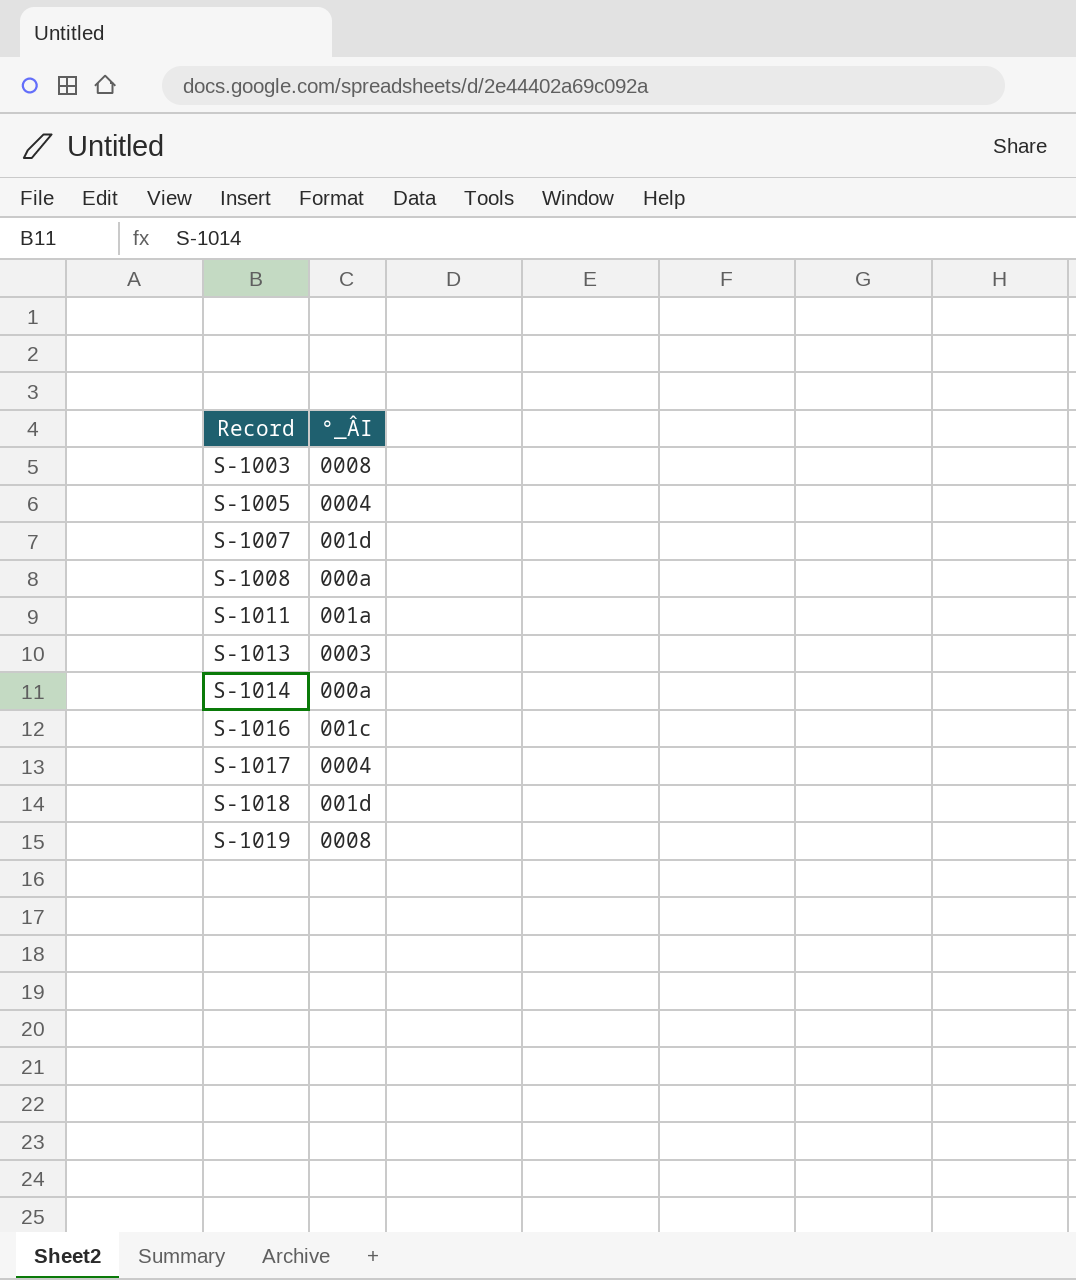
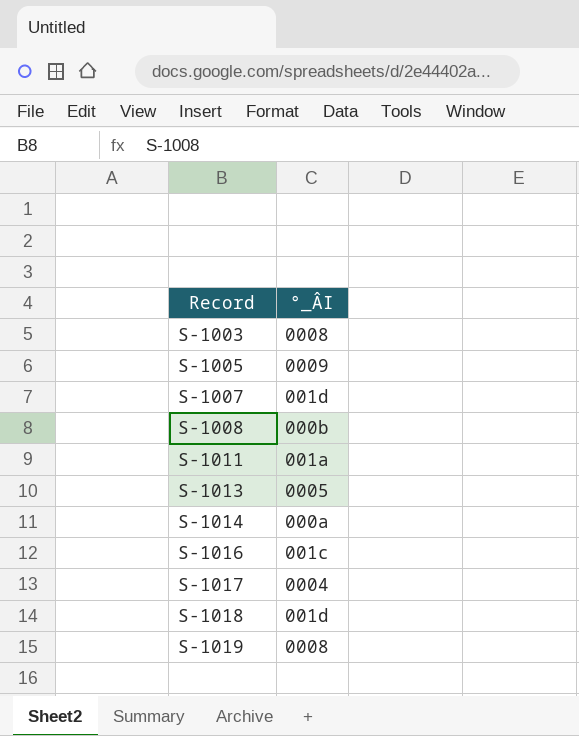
S-1005 | °_ÂI: 0004 -> 0009
S-1008 | °_ÂI: 000a -> 000b
S-1013 | °_ÂI: 0003 -> 0005

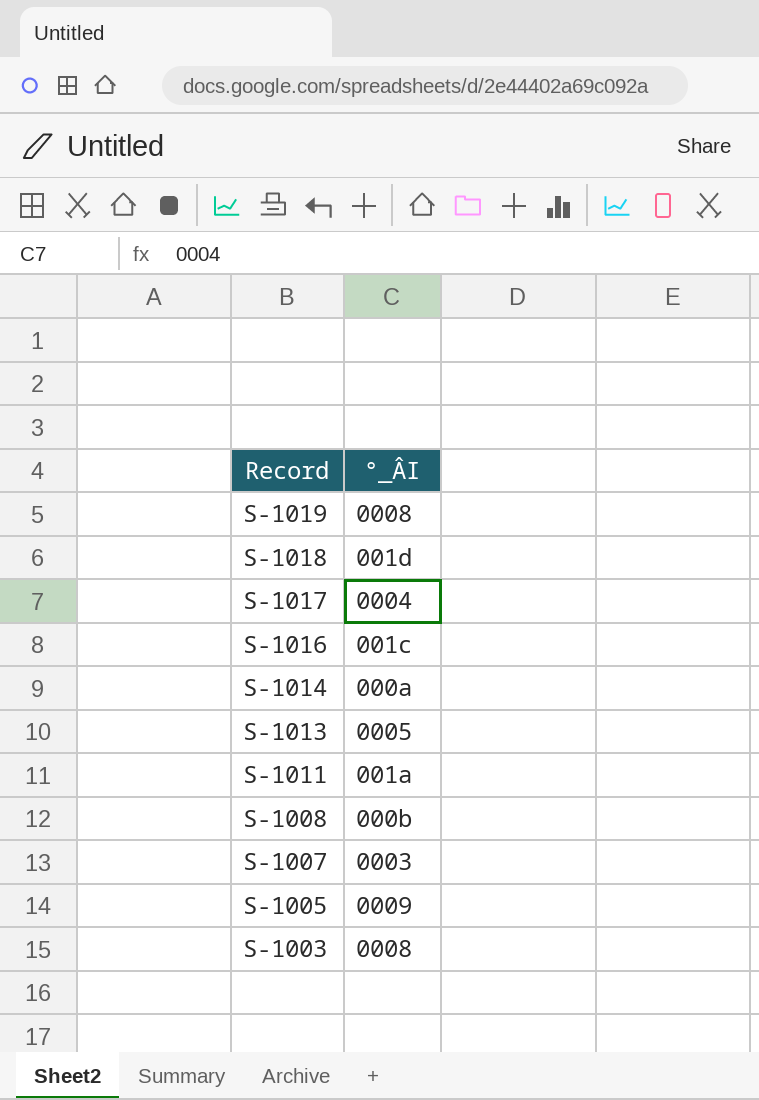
row order: Record ascending -> Record descending
S-1007 | °_ÂI: 001d -> 0003

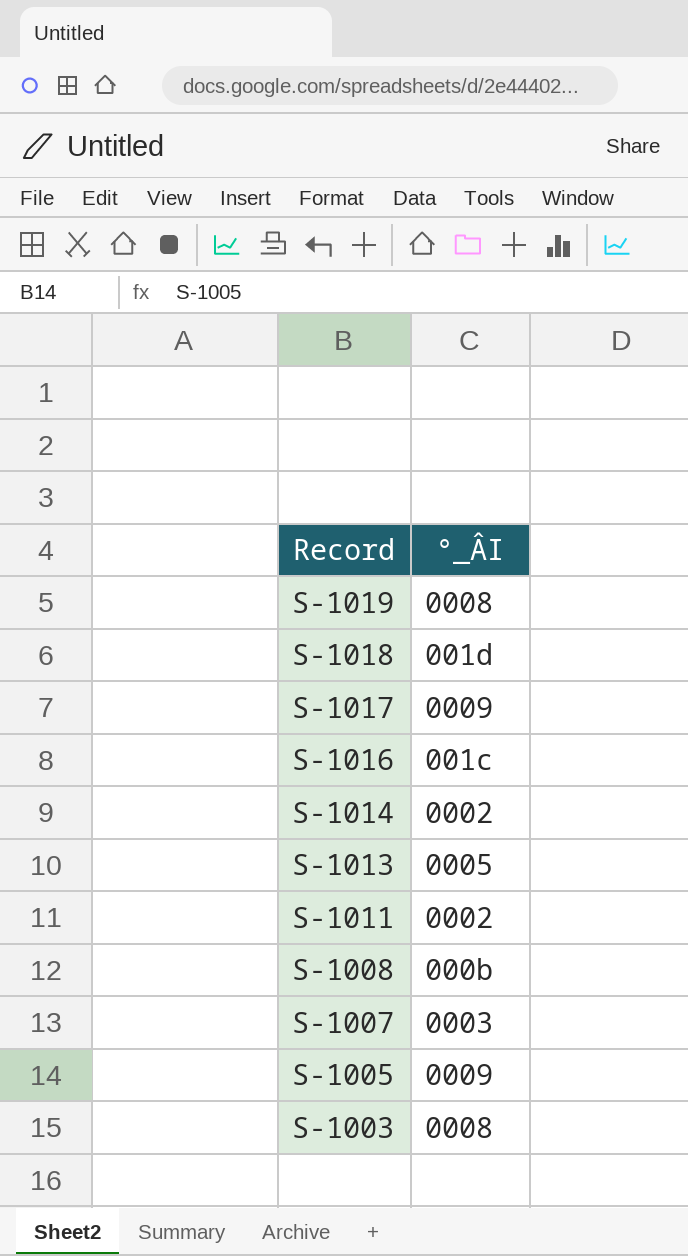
S-1017 | °_ÂI: 0004 -> 0009
S-1014 | °_ÂI: 000a -> 0002
S-1011 | °_ÂI: 001a -> 0002

